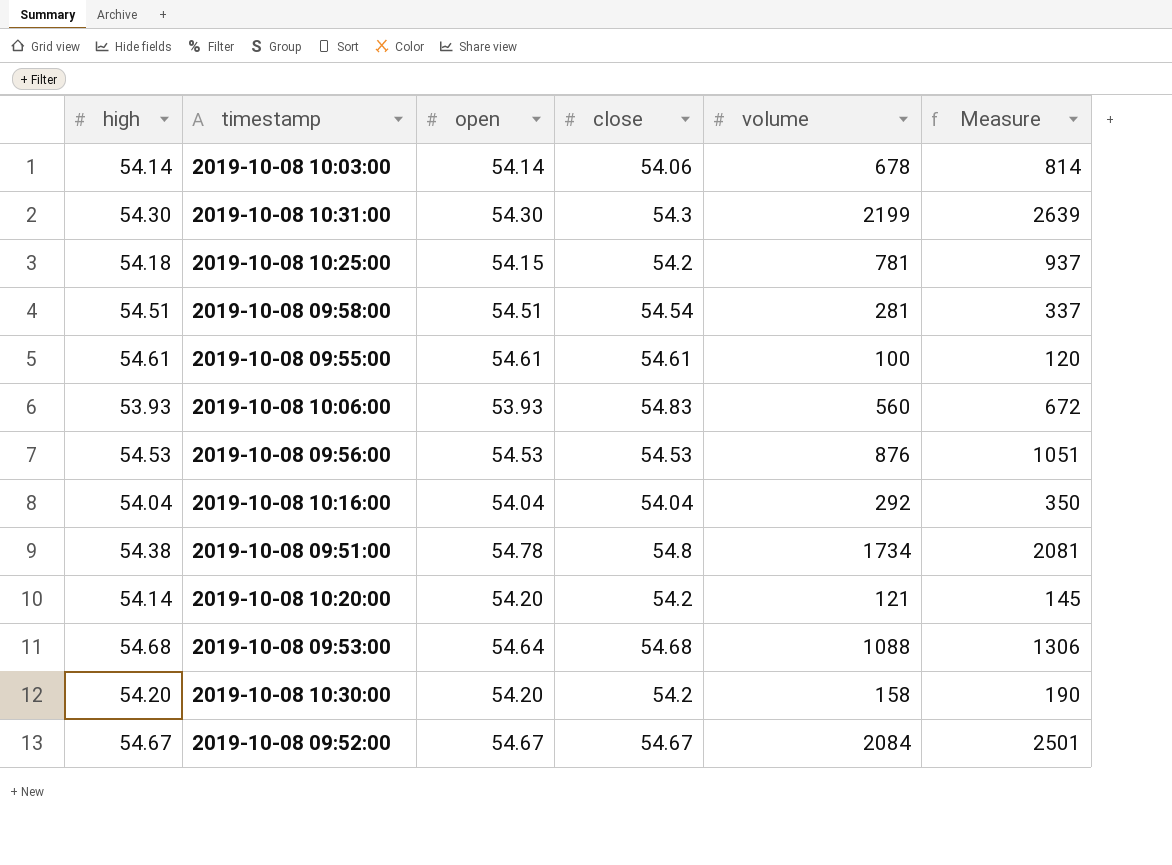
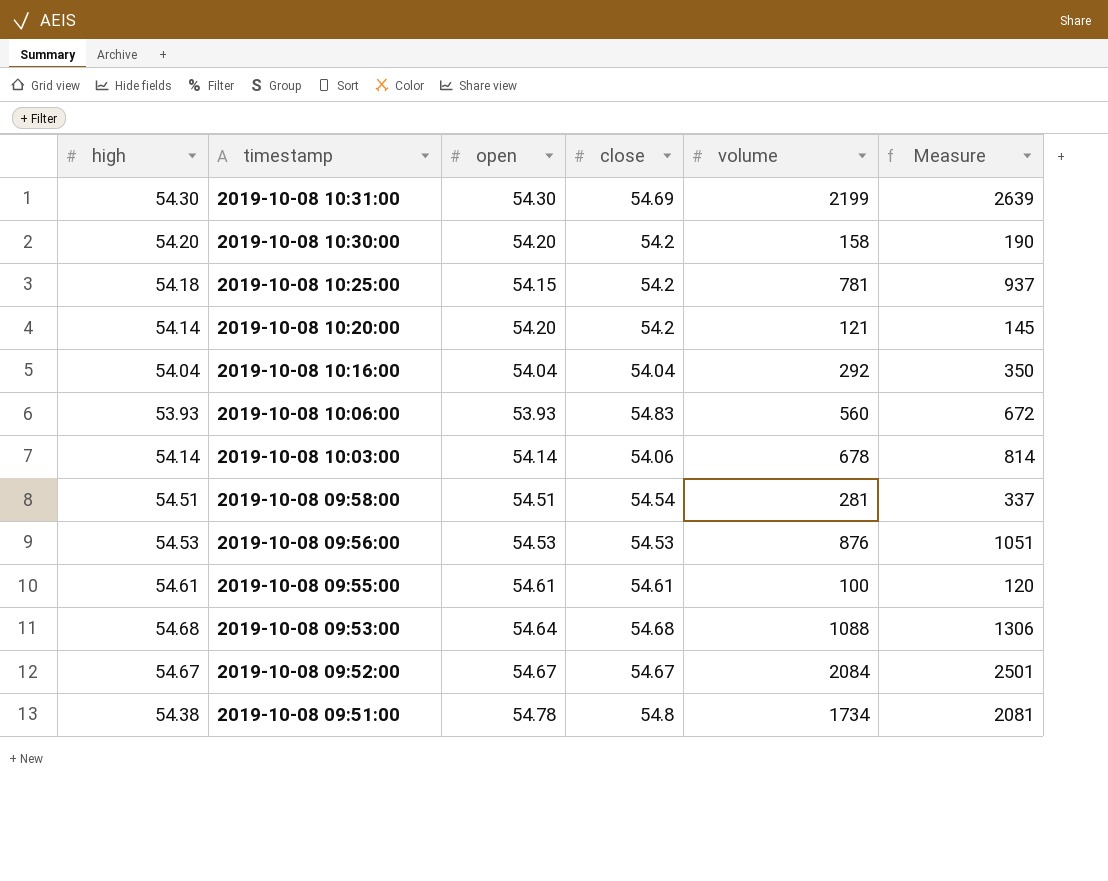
row order: none -> timestamp descending
2019-10-08 10:31:00 | close: 54.3 -> 54.69

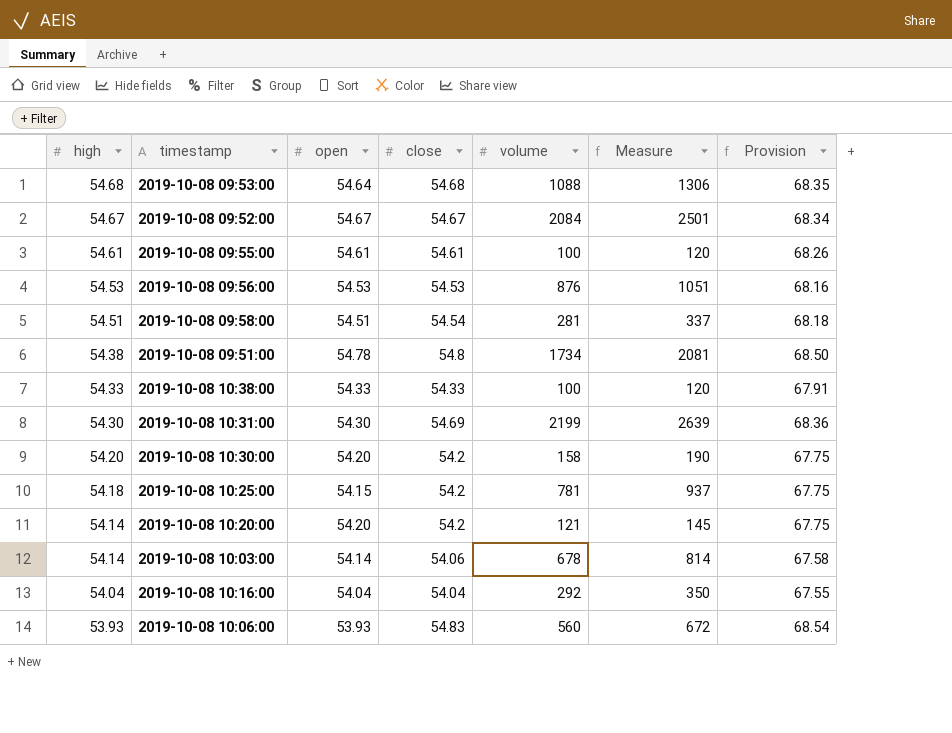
row order: timestamp descending -> high descending
column Provision | formula: none -> [close] * 1.25
row 2019-10-08 10:38:00: none -> 54.33 | 54.33 | 54.33 | 100 | 120 | 67.91

